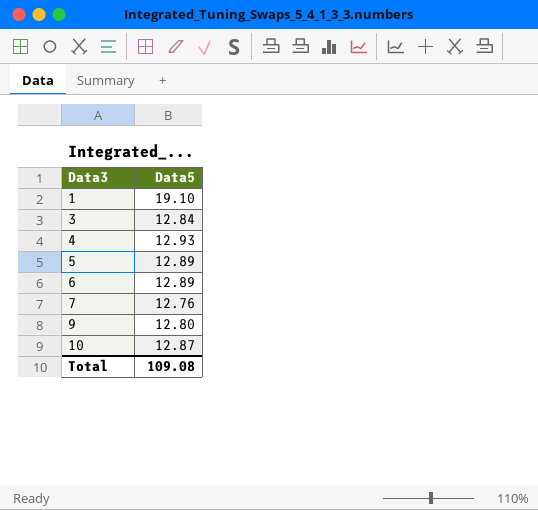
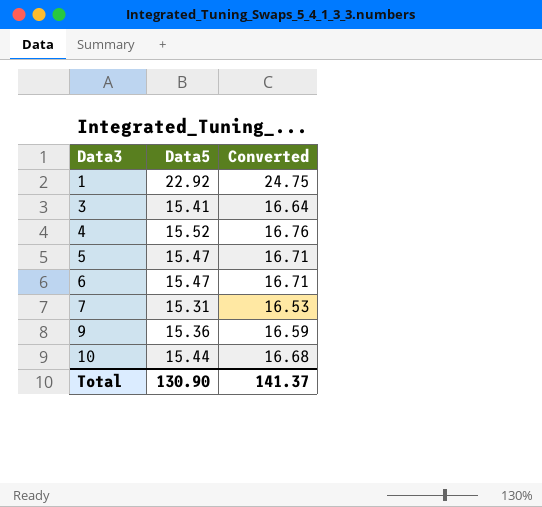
column Converted | formula: none -> [Data5] * 1.08
1 | Data5: 19.10 -> 22.92
3 | Data5: 12.84 -> 15.41
4 | Data5: 12.93 -> 15.52
5 | Data5: 12.89 -> 15.47
6 | Data5: 12.89 -> 15.47
7 | Data5: 12.76 -> 15.31
9 | Data5: 12.80 -> 15.36
10 | Data5: 12.87 -> 15.44
Total | Data5: 109.08 -> 130.90

